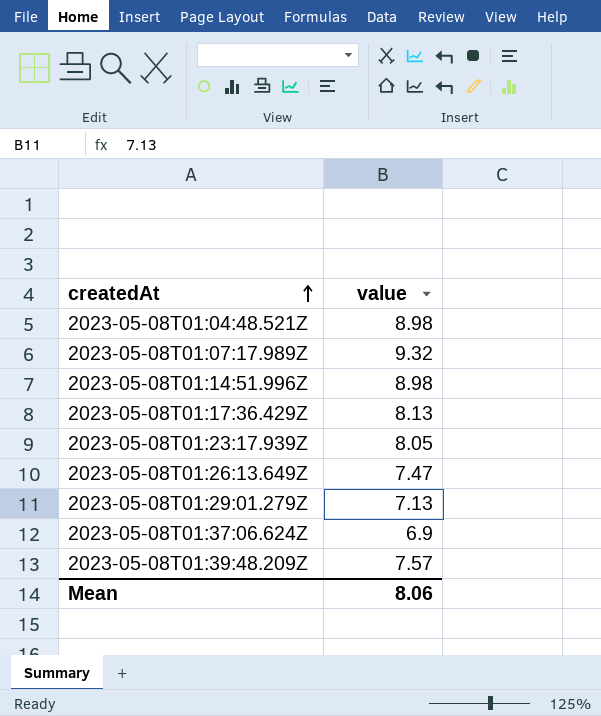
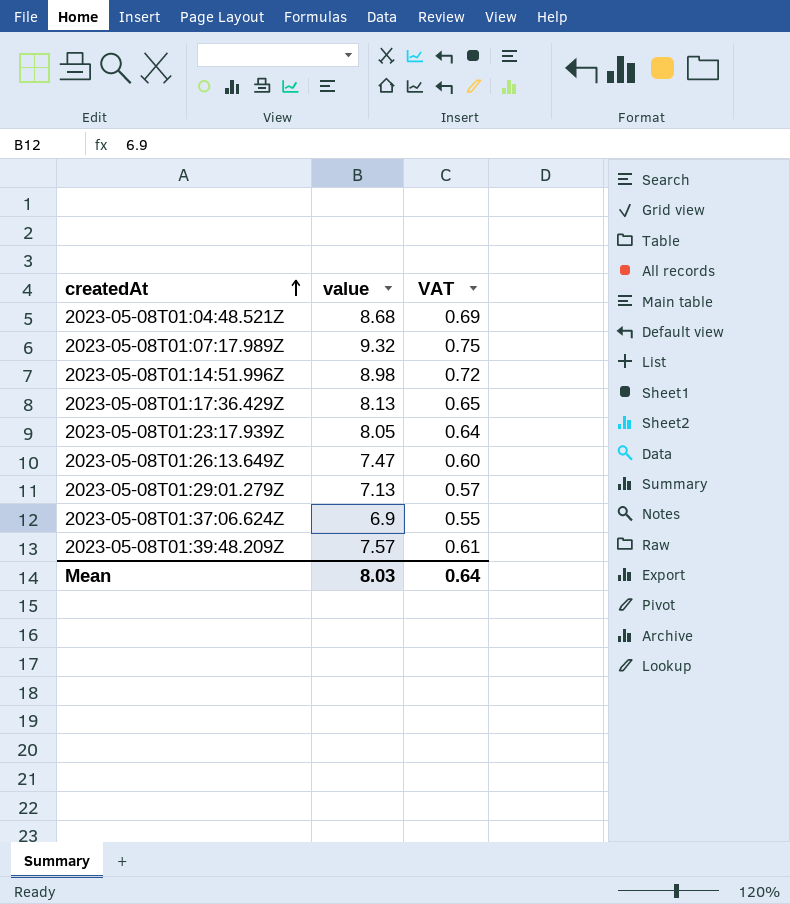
column VAT | formula: none -> [value] * 0.08
2023-05-08T01:04:48.521Z | value: 8.98 -> 8.68
Mean | value: 8.06 -> 8.03

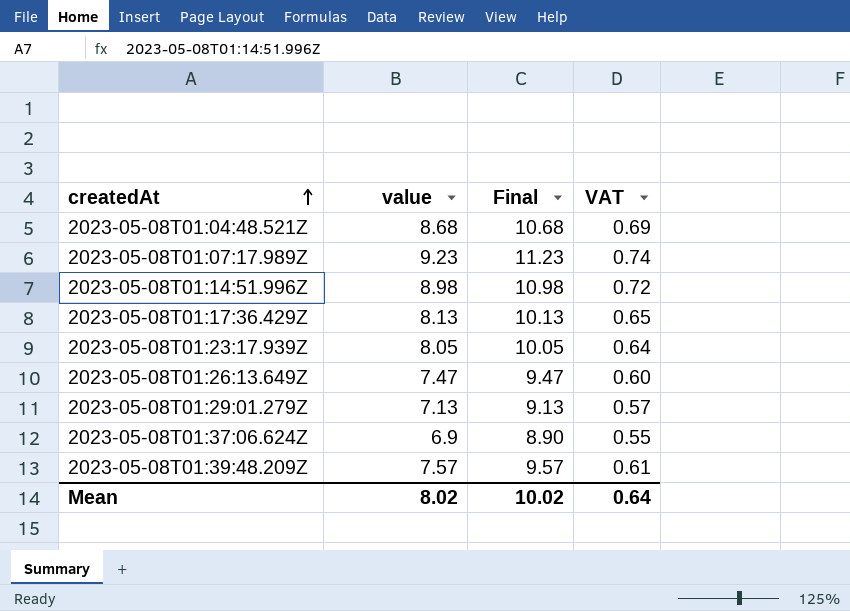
column Final | formula: none -> [value] + 2
2023-05-08T01:07:17.989Z | value: 9.32 -> 9.23
2023-05-08T01:07:17.989Z | VAT: 0.75 -> 0.74
Mean | value: 8.03 -> 8.02

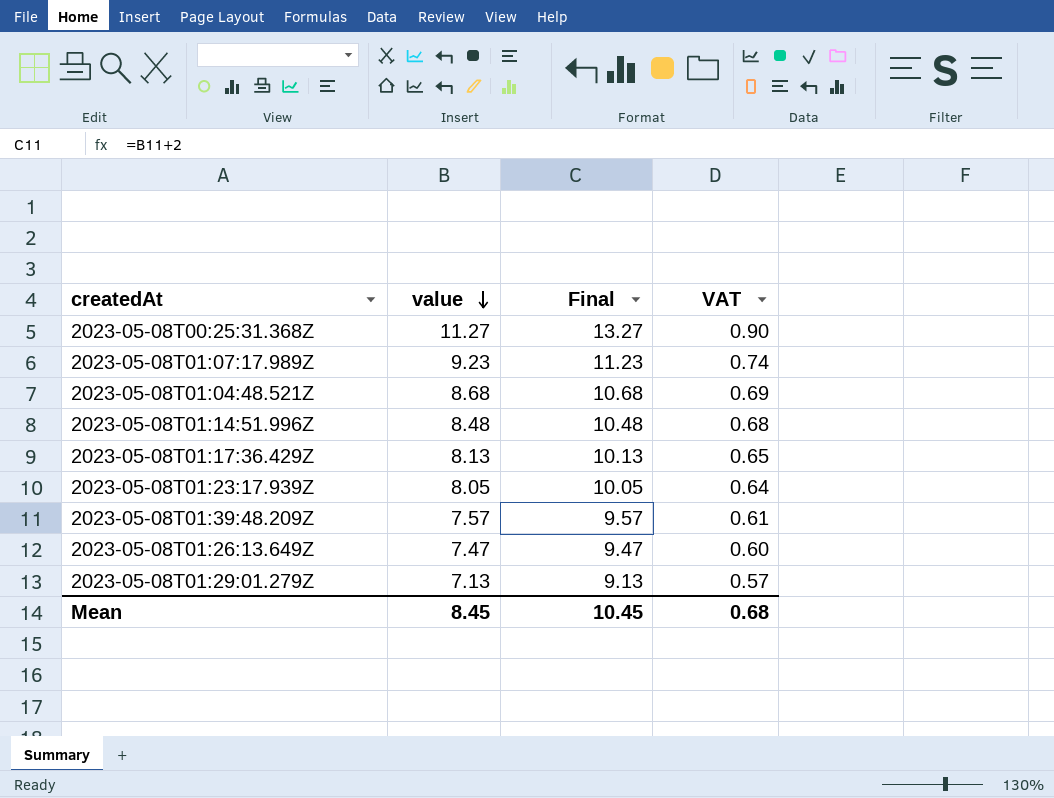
row order: createdAt ascending -> value descending
row 2023-05-08T01:37:06.624Z: 6.9 | 8.90 | 0.55 -> none
row 2023-05-08T00:25:31.368Z: none -> 11.27 | 13.27 | 0.90
2023-05-08T01:14:51.996Z | value: 8.98 -> 8.48
2023-05-08T01:14:51.996Z | Final: 10.98 -> 10.48
2023-05-08T01:14:51.996Z | VAT: 0.72 -> 0.68
Mean | value: 8.02 -> 8.45
Mean | Final: 10.02 -> 10.45
Mean | VAT: 0.64 -> 0.68

